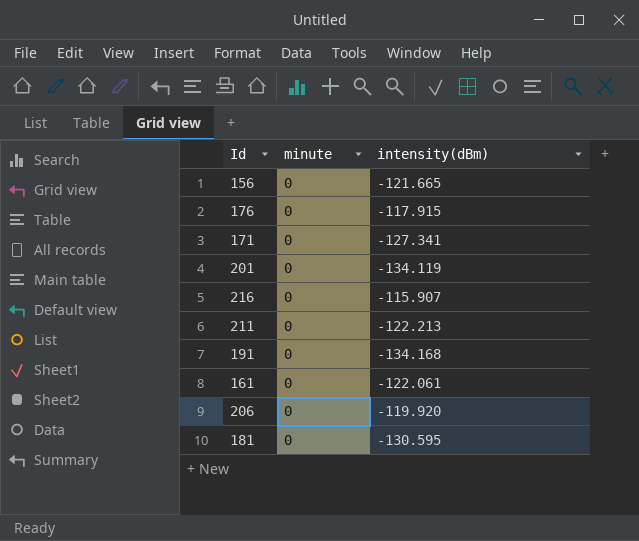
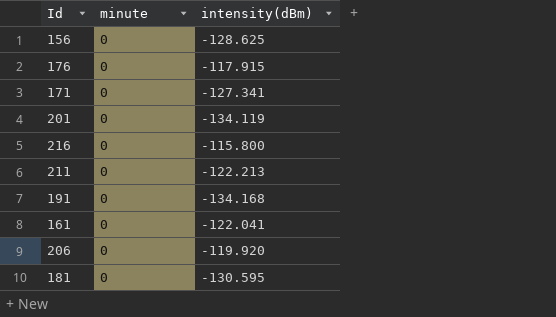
156 | intensity(dBm): -121.665 -> -128.625
216 | intensity(dBm): -115.907 -> -115.800
161 | intensity(dBm): -122.061 -> -122.041

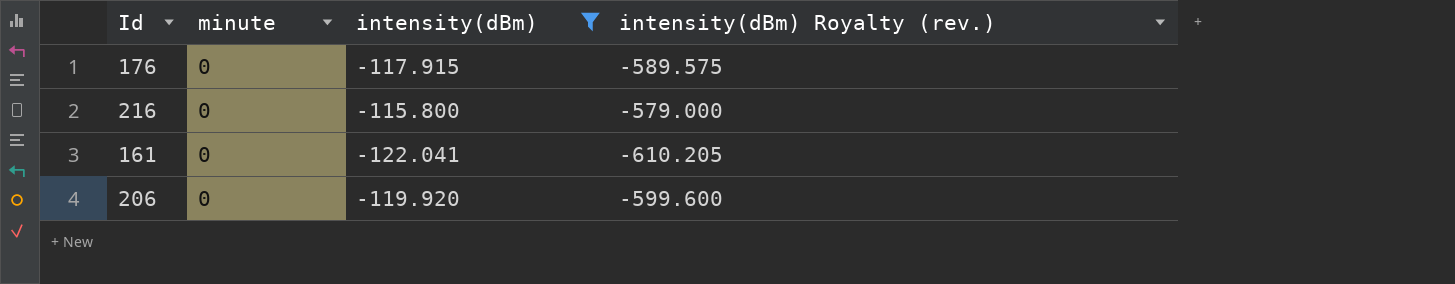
filter: none -> intensity(dBm) >= -122.041
column intensity(dBm) Royalty (rev.) | formula: none -> [intensity(dBm)] * 5

